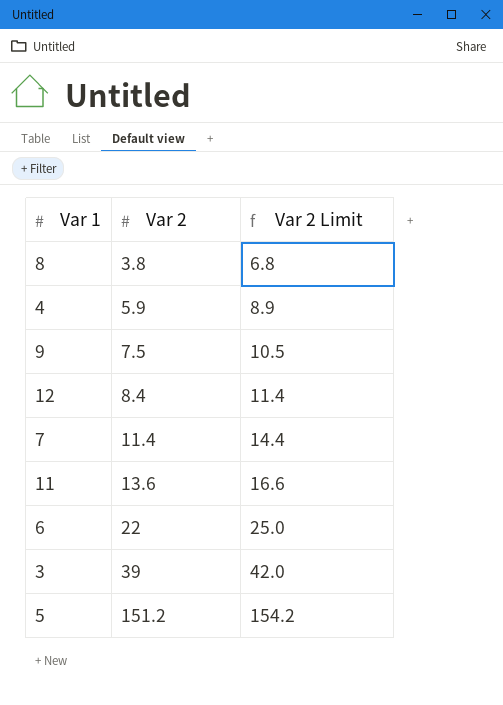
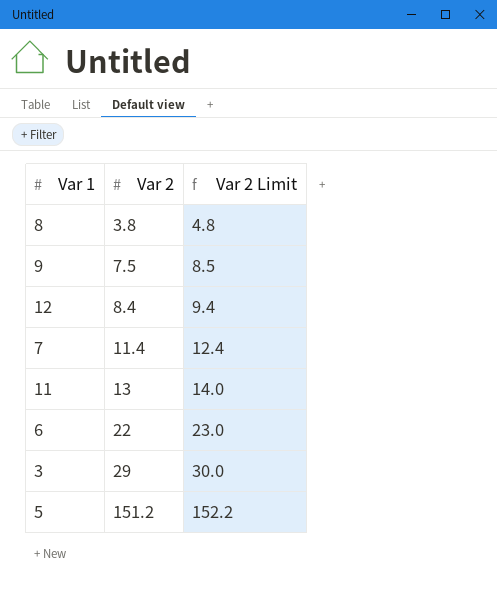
column Var 2 Limit | formula: [Var 2] + 3 -> [Var 2] + 1
row 4: 5.9 | 8.9 -> none
11 | Var 2: 13.6 -> 13
3 | Var 2: 39 -> 29

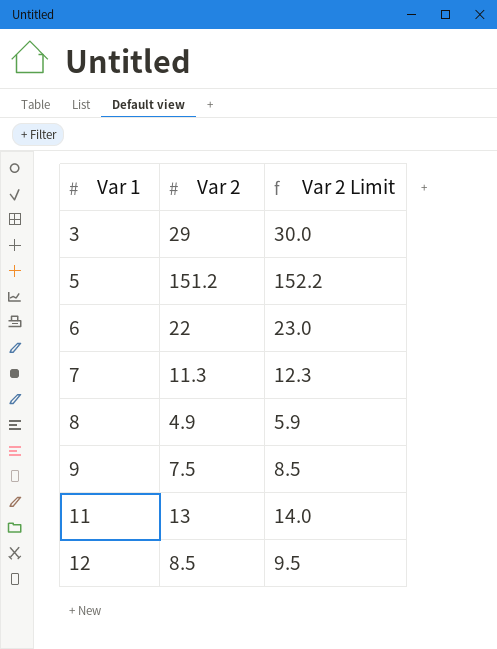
row order: Var 2 ascending -> Var 1 ascending
7 | Var 2: 11.4 -> 11.3
7 | Var 2 Limit: 12.4 -> 12.3
8 | Var 2: 3.8 -> 4.9
8 | Var 2 Limit: 4.8 -> 5.9
12 | Var 2: 8.4 -> 8.5
12 | Var 2 Limit: 9.4 -> 9.5

